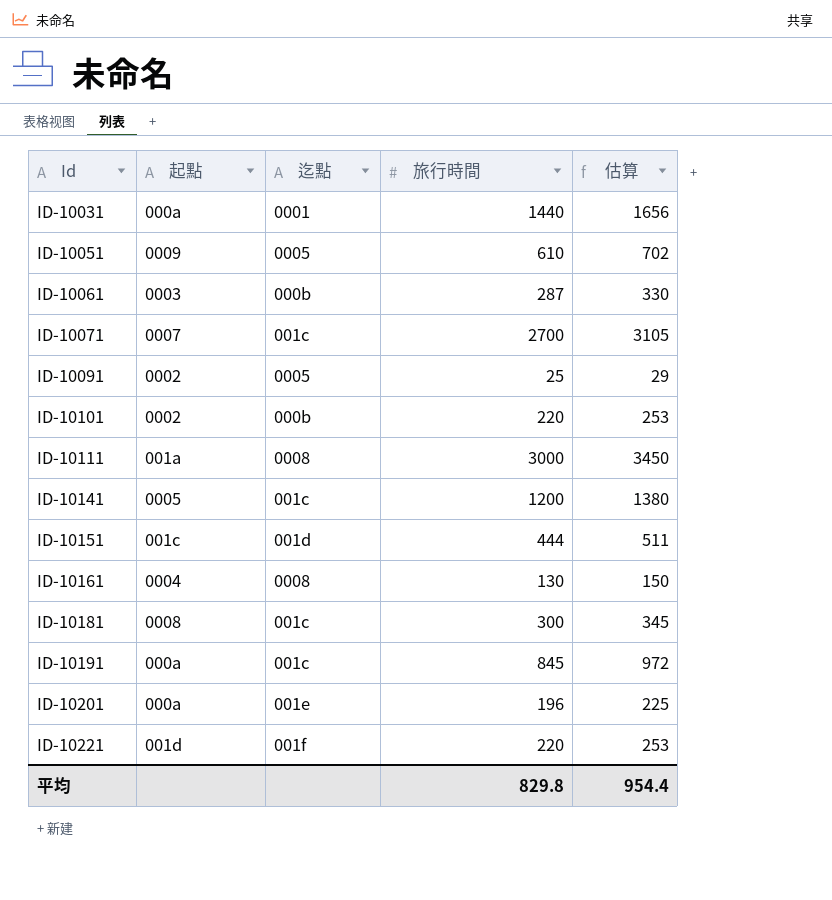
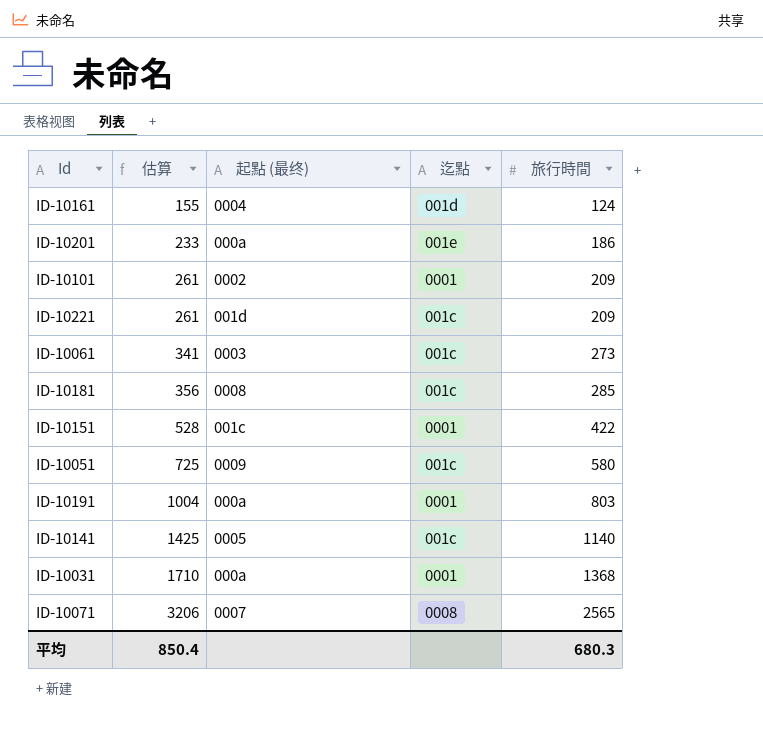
row order: Id ascending -> 估算 ascending
column 估算 | formula: [旅行時間] * 1.15 -> [旅行時間] * 1.25
column 估算 | position: 5 -> 2
column name: 起點 -> 起點 (最终)
row ID-10091: 0002 | 0005 | 25 | 29 -> none
row ID-10111: 001a | 0008 | 3000 | 3450 -> none
ID-10161 | 迄點: 0008 -> 001d
ID-10161 | 旅行時間: 130 -> 124
ID-10201 | 旅行時間: 196 -> 186
ID-10101 | 迄點: 000b -> 0001
ID-10101 | 旅行時間: 220 -> 209
ID-10221 | 迄點: 001f -> 001c
ID-10221 | 旅行時間: 220 -> 209
ID-10061 | 迄點: 000b -> 001c
ID-10061 | 旅行時間: 287 -> 273
ID-10181 | 旅行時間: 300 -> 285
ID-10151 | 迄點: 001d -> 0001
ID-10151 | 旅行時間: 444 -> 422
ID-10051 | 迄點: 0005 -> 001c
ID-10051 | 旅行時間: 610 -> 580
ID-10191 | 迄點: 001c -> 0001
ID-10191 | 旅行時間: 845 -> 803
ID-10141 | 旅行時間: 1200 -> 1140
ID-10031 | 旅行時間: 1440 -> 1368
ID-10071 | 迄點: 001c -> 0008
ID-10071 | 旅行時間: 2700 -> 2565
平均 | 估算: 954.4 -> 850.4
平均 | 旅行時間: 829.8 -> 680.3

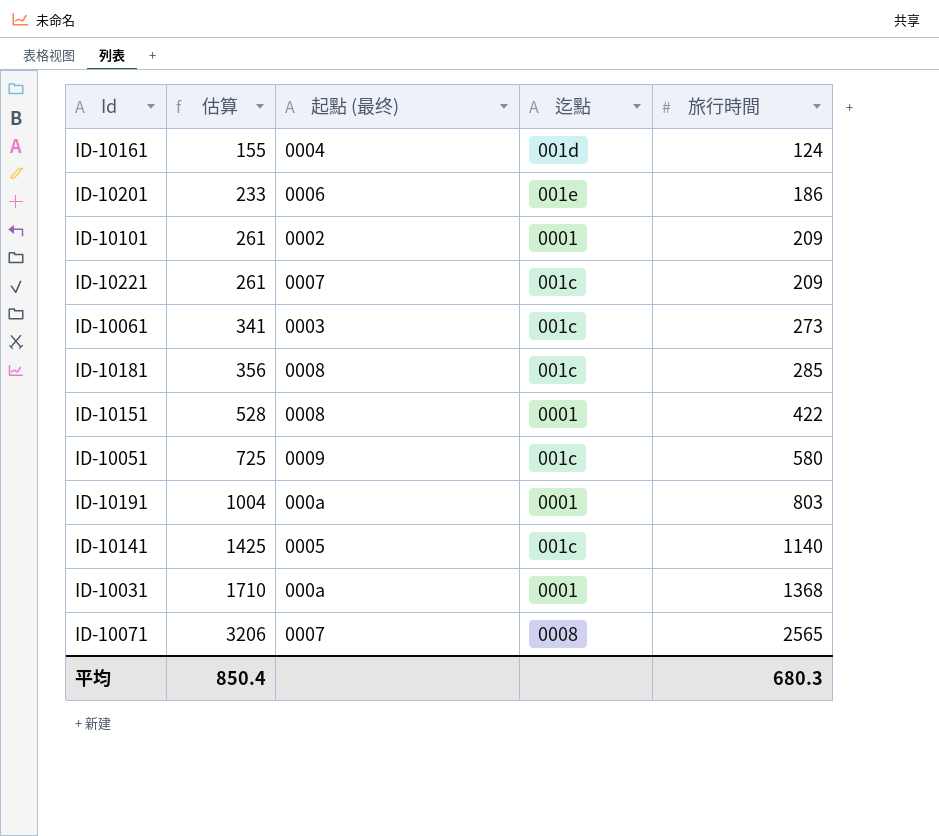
ID-10201 | 起點 (最终): 000a -> 0006
ID-10221 | 起點 (最终): 001d -> 0007
ID-10151 | 起點 (最终): 001c -> 0008

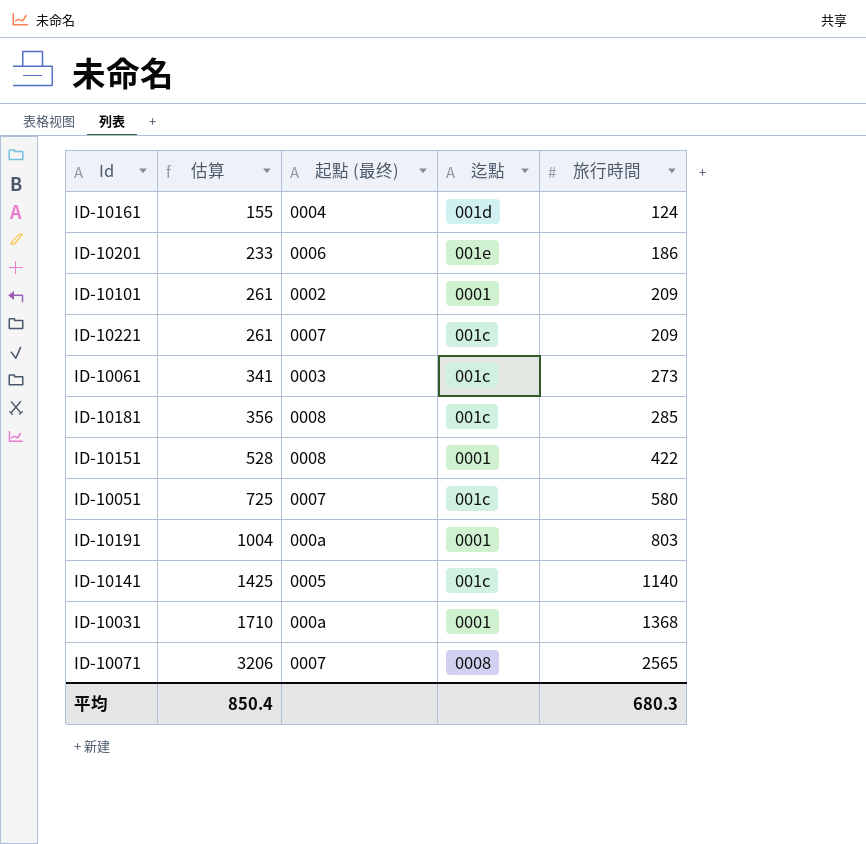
ID-10051 | 起點 (最终): 0009 -> 0007

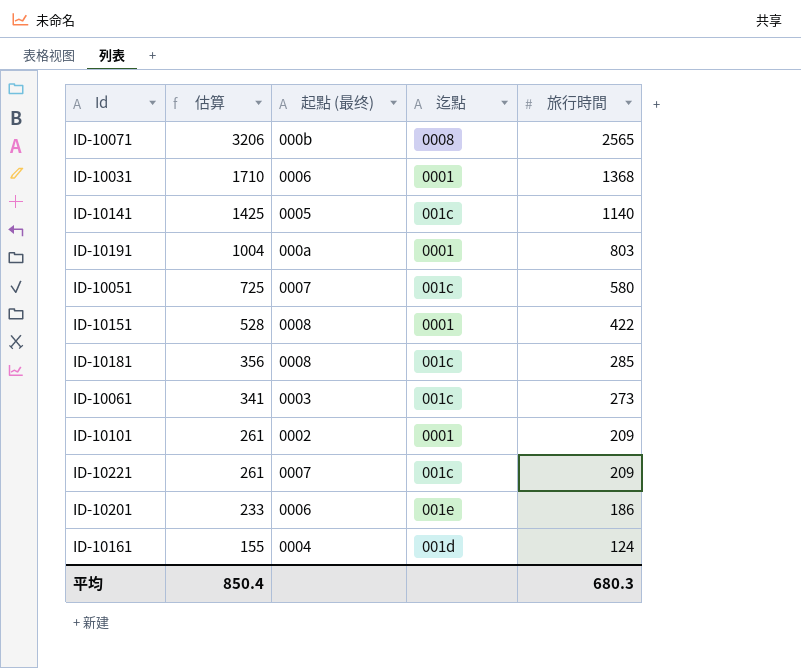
row order: 估算 ascending -> 估算 descending
ID-10071 | 起點 (最终): 0007 -> 000b
ID-10031 | 起點 (最终): 000a -> 0006

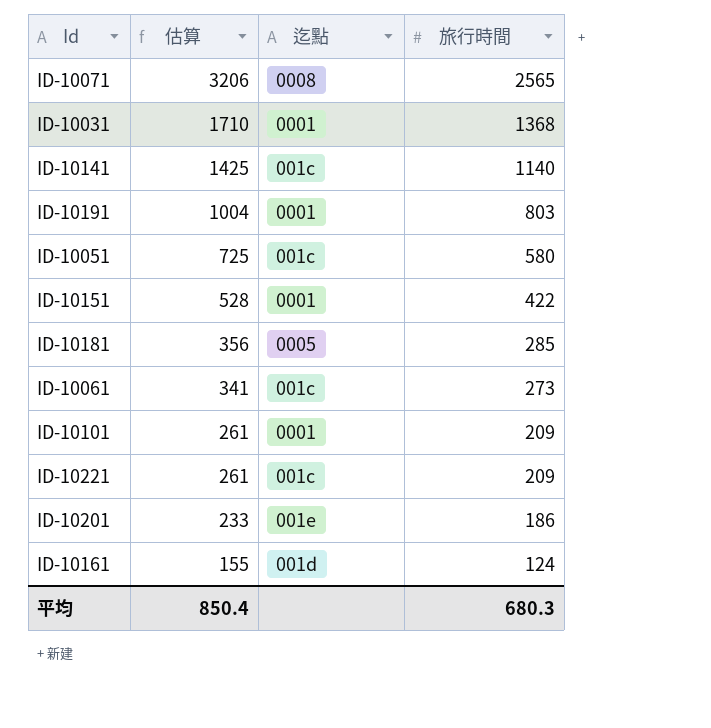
column 起點 (最终) | position: 3 -> none
ID-10181 | 迄點: 001c -> 0005

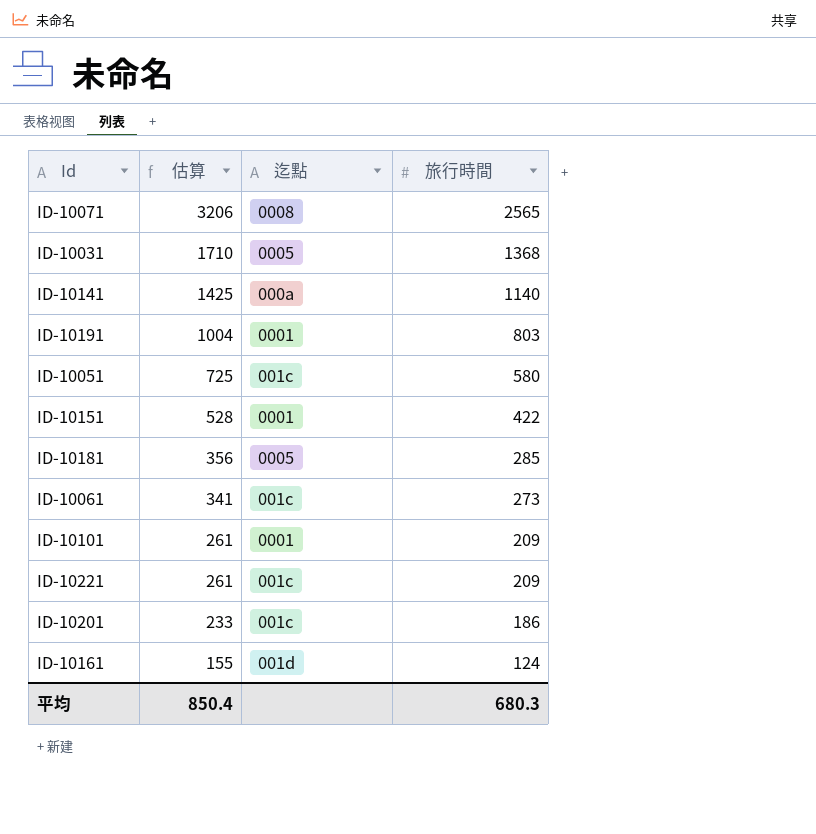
ID-10031 | 迄點: 0001 -> 0005
ID-10141 | 迄點: 001c -> 000a
ID-10201 | 迄點: 001e -> 001c

